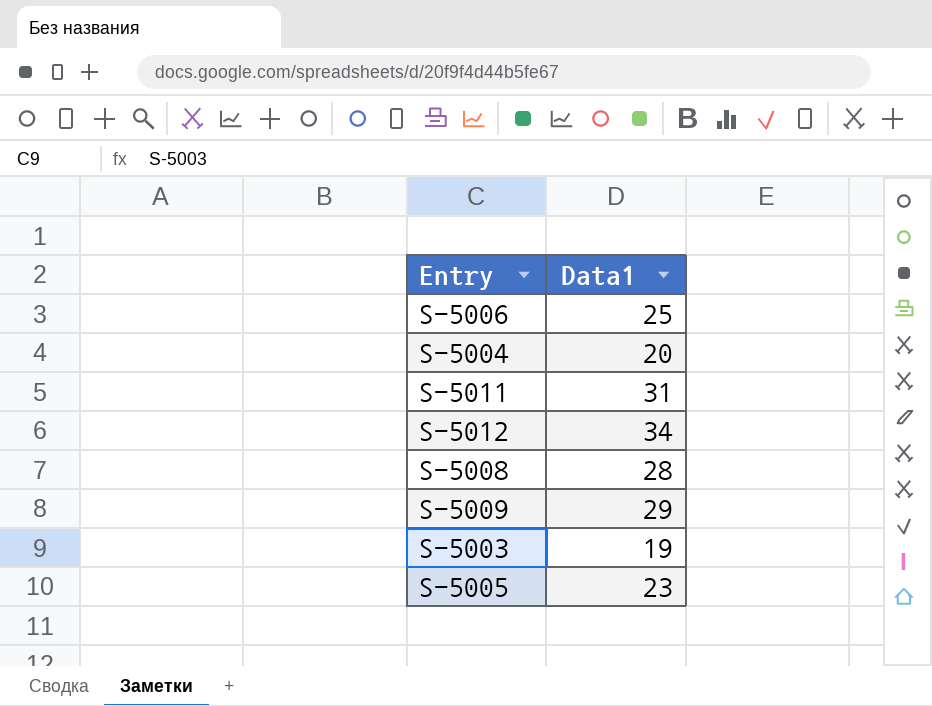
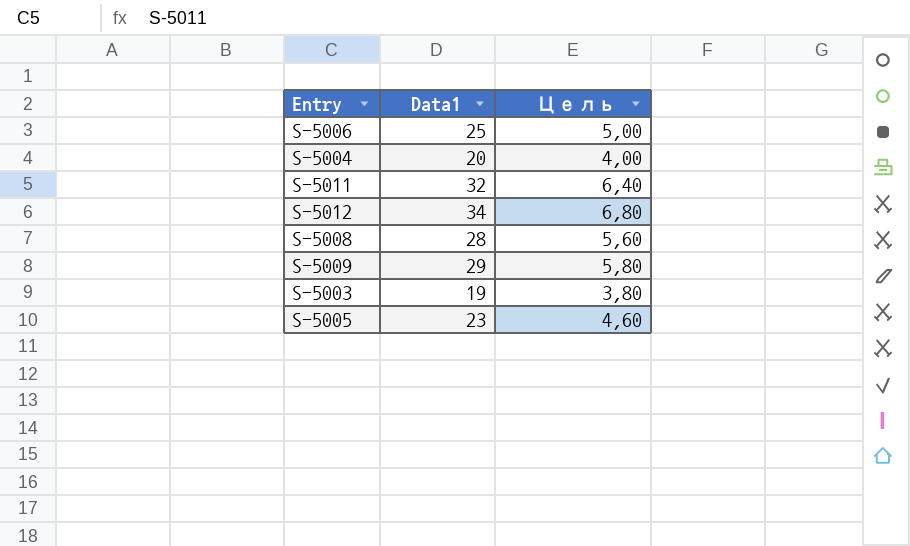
column Цель | formula: none -> [Data1] * 0,2
S-5011 | Data1: 31 -> 32

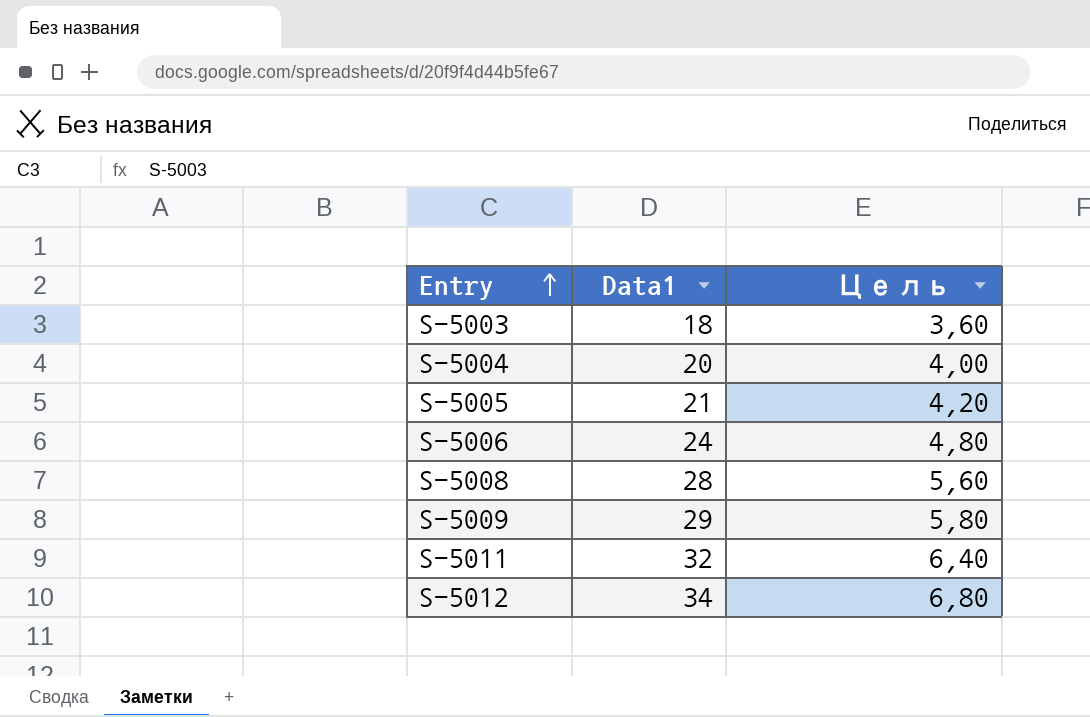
row order: none -> Entry ascending
S-5003 | Data1: 19 -> 18
S-5003 | Цель: 3,80 -> 3,60
S-5005 | Data1: 23 -> 21
S-5005 | Цель: 4,60 -> 4,20
S-5006 | Data1: 25 -> 24
S-5006 | Цель: 5,00 -> 4,80

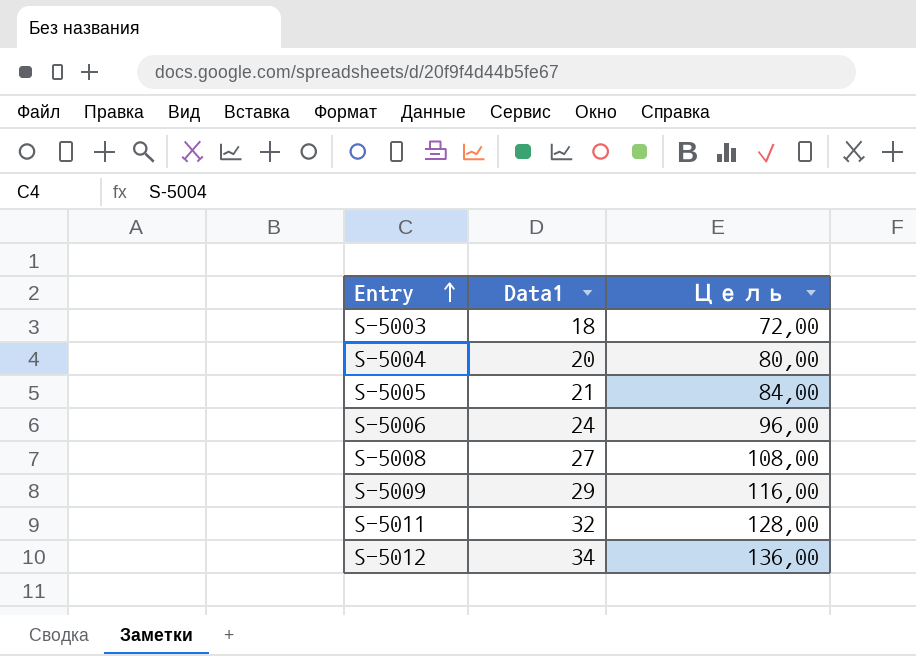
column Цель | formula: [Data1] * 0,2 -> [Data1] * 4
S-5008 | Data1: 28 -> 27

